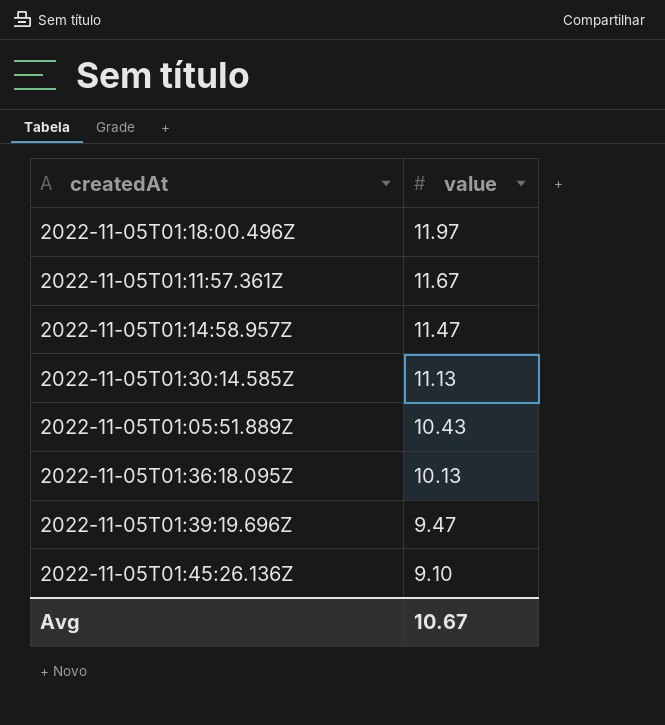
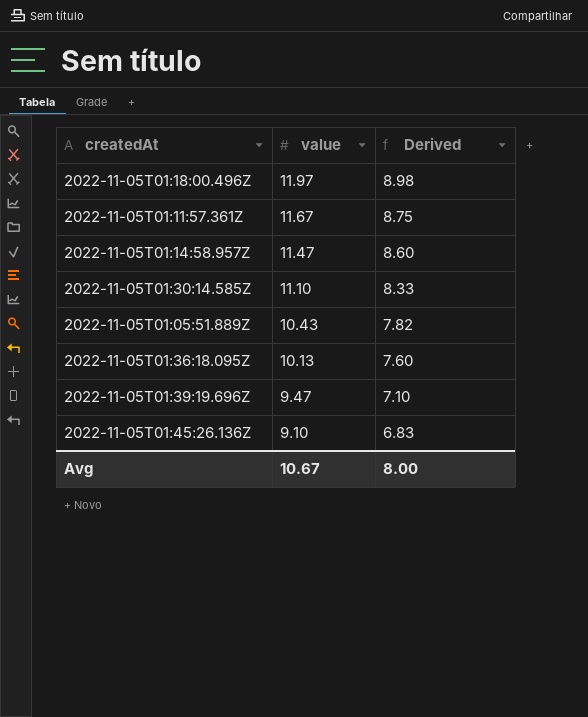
column Derived | formula: none -> [value] * 0.75
2022-11-05T01:30:14.585Z | value: 11.13 -> 11.10

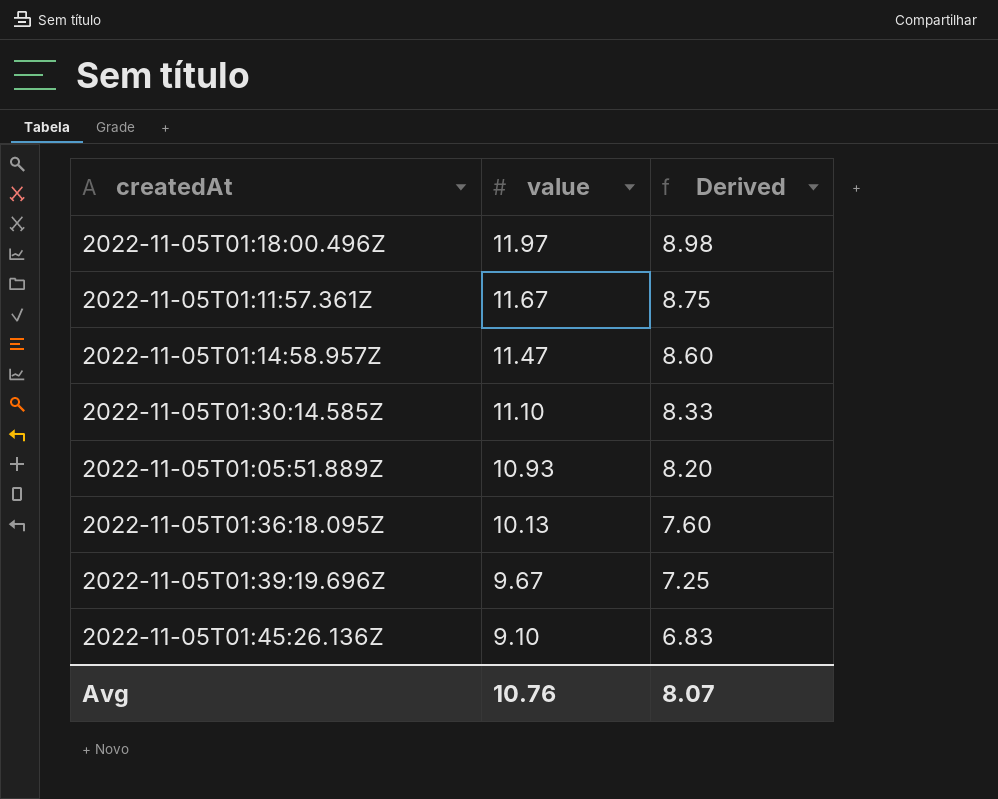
2022-11-05T01:05:51.889Z | value: 10.43 -> 10.93
2022-11-05T01:05:51.889Z | Derived: 7.82 -> 8.20
2022-11-05T01:39:19.696Z | value: 9.47 -> 9.67
2022-11-05T01:39:19.696Z | Derived: 7.10 -> 7.25
Avg | value: 10.67 -> 10.76
Avg | Derived: 8.00 -> 8.07

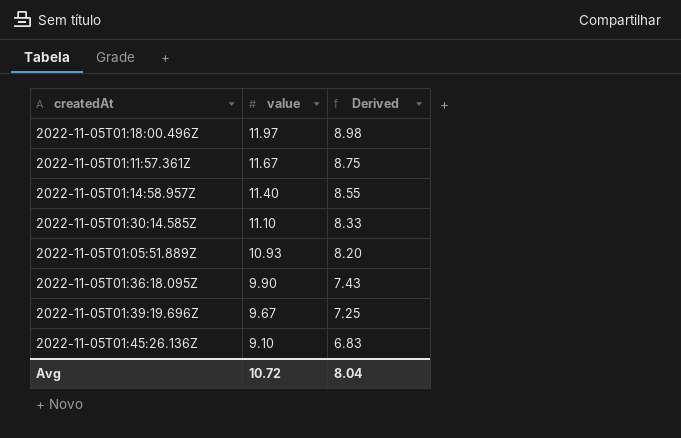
2022-11-05T01:14:58.957Z | value: 11.47 -> 11.40
2022-11-05T01:14:58.957Z | Derived: 8.60 -> 8.55
2022-11-05T01:36:18.095Z | value: 10.13 -> 9.90
2022-11-05T01:36:18.095Z | Derived: 7.60 -> 7.43
Avg | value: 10.76 -> 10.72
Avg | Derived: 8.07 -> 8.04

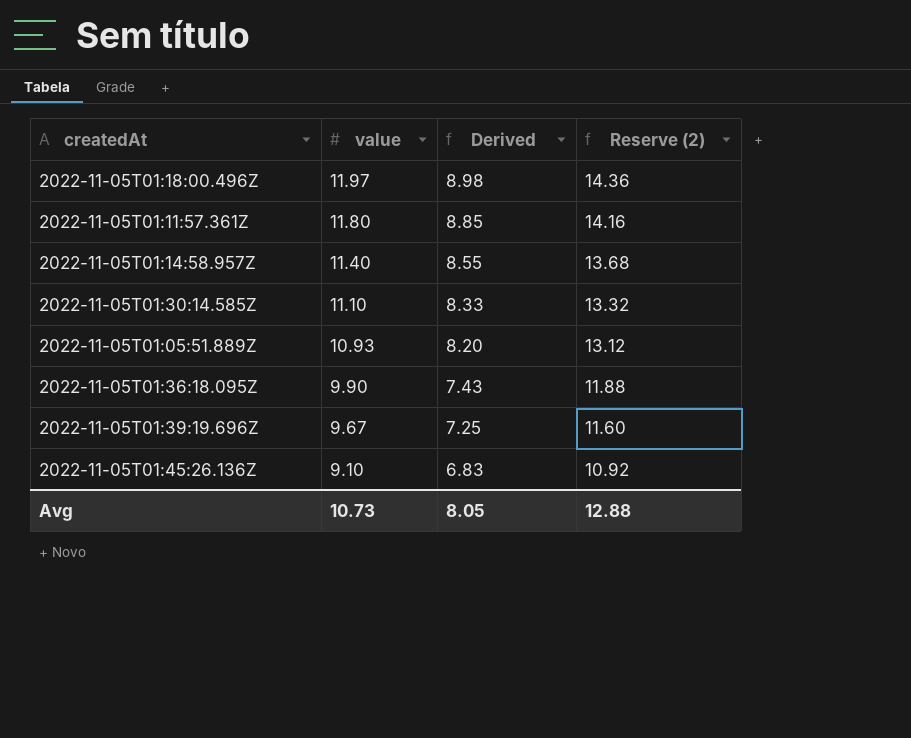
column Reserve (2) | formula: none -> [value] * 1.2
2022-11-05T01:11:57.361Z | value: 11.67 -> 11.80
2022-11-05T01:11:57.361Z | Derived: 8.75 -> 8.85
Avg | value: 10.72 -> 10.73
Avg | Derived: 8.04 -> 8.05

